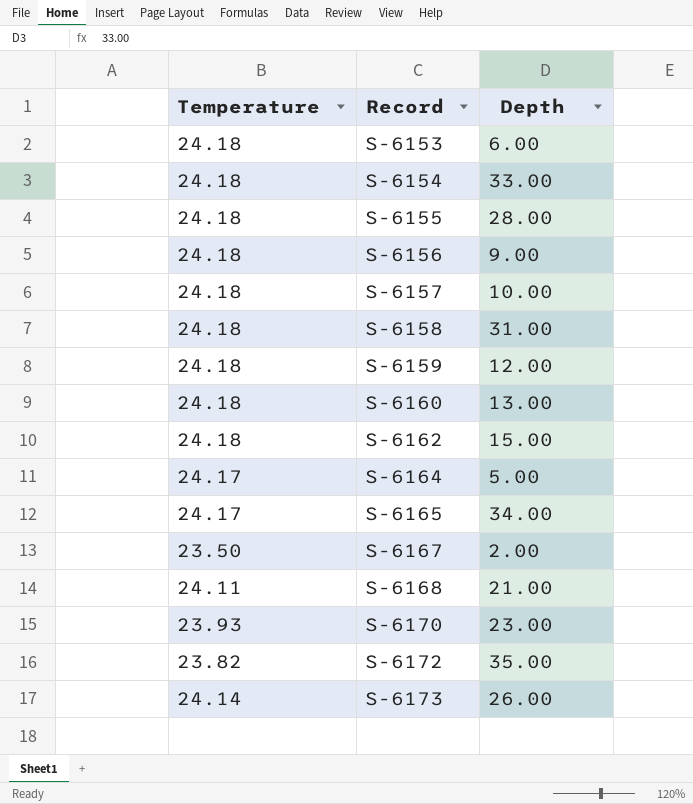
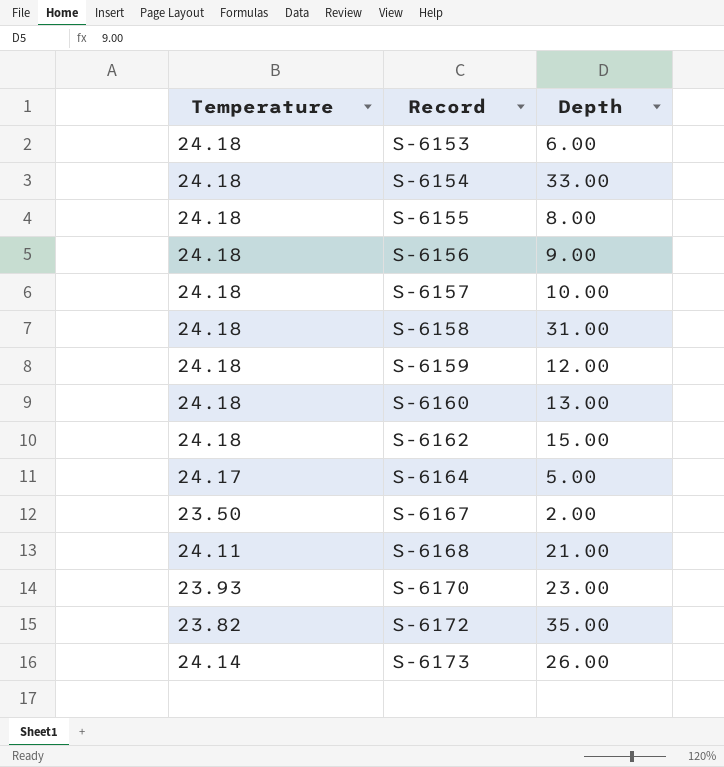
row S-6165: 24.17 | 34.00 -> none
S-6155 | Depth: 28.00 -> 8.00

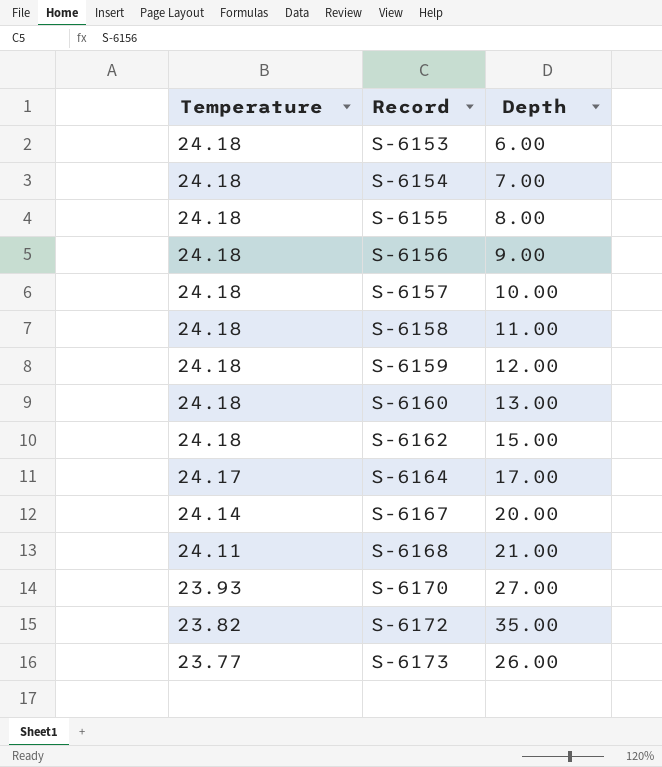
S-6154 | Depth: 33.00 -> 7.00
S-6158 | Depth: 31.00 -> 11.00
S-6164 | Depth: 5.00 -> 17.00
S-6167 | Temperature: 23.50 -> 24.14
S-6167 | Depth: 2.00 -> 20.00
S-6170 | Depth: 23.00 -> 27.00
S-6173 | Temperature: 24.14 -> 23.77

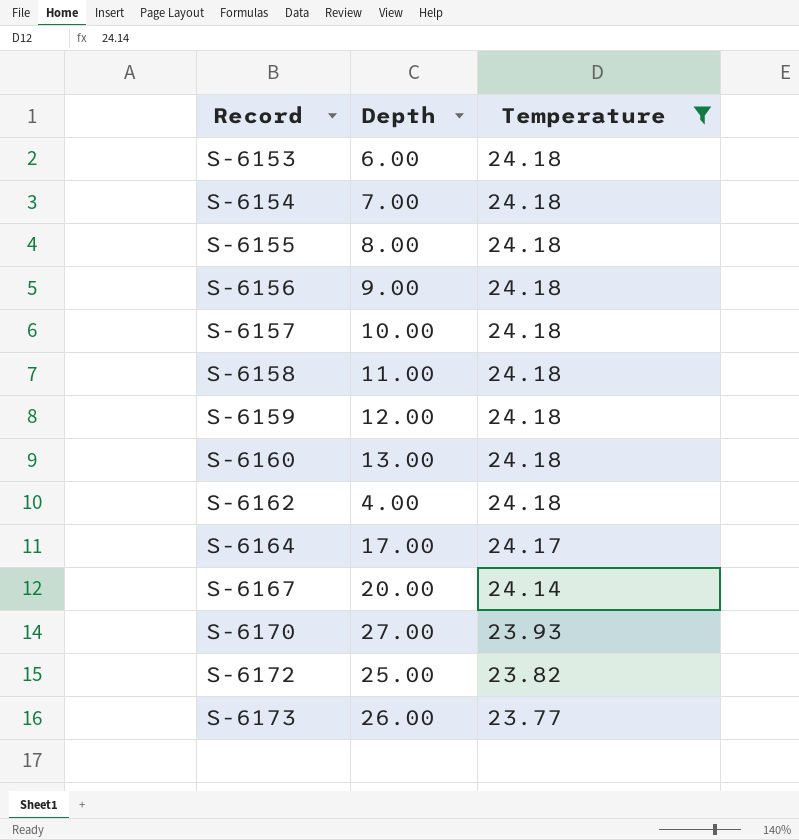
filter: none -> Temperature != 24.11
column Temperature | position: 1 -> 3
S-6162 | Depth: 15.00 -> 4.00
S-6172 | Depth: 35.00 -> 25.00

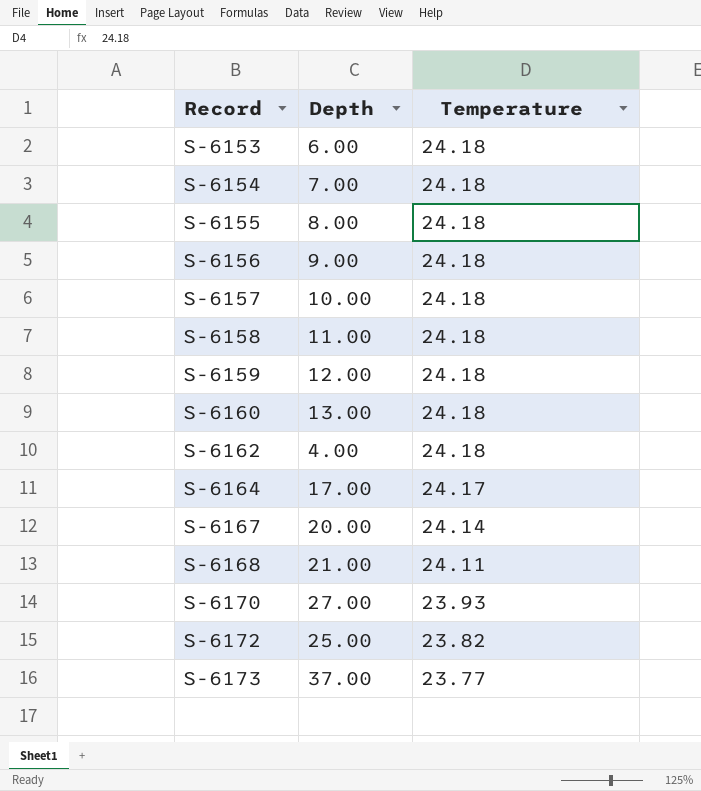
filter: Temperature != 24.11 -> none
S-6173 | Depth: 26.00 -> 37.00

